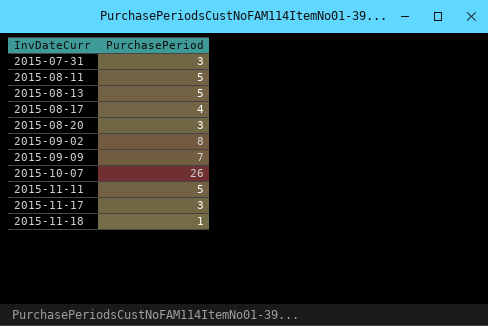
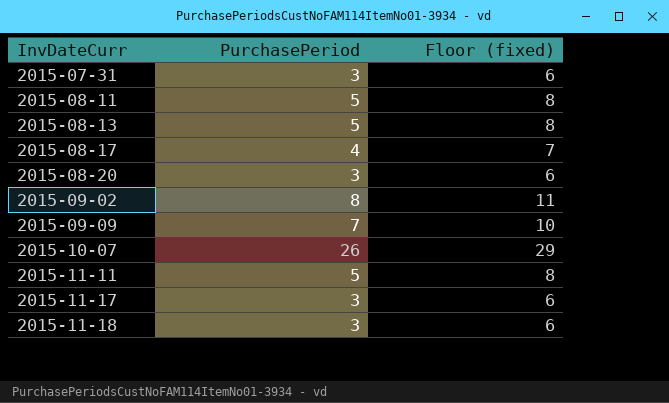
column Floor (fixed) | formula: none -> [PurchasePeriod] + 3
2015-11-18 | PurchasePeriod: 1 -> 3

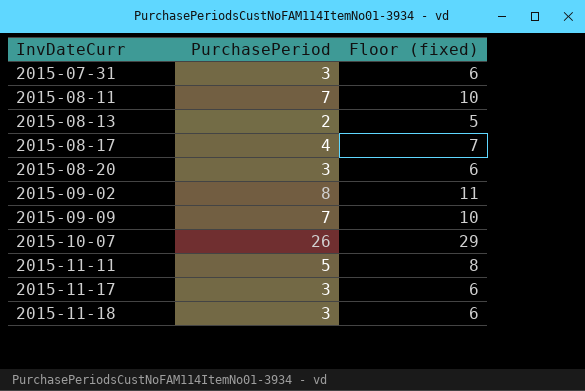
2015-08-11 | PurchasePeriod: 5 -> 7
2015-08-11 | Floor (fixed): 8 -> 10
2015-08-13 | PurchasePeriod: 5 -> 2
2015-08-13 | Floor (fixed): 8 -> 5

